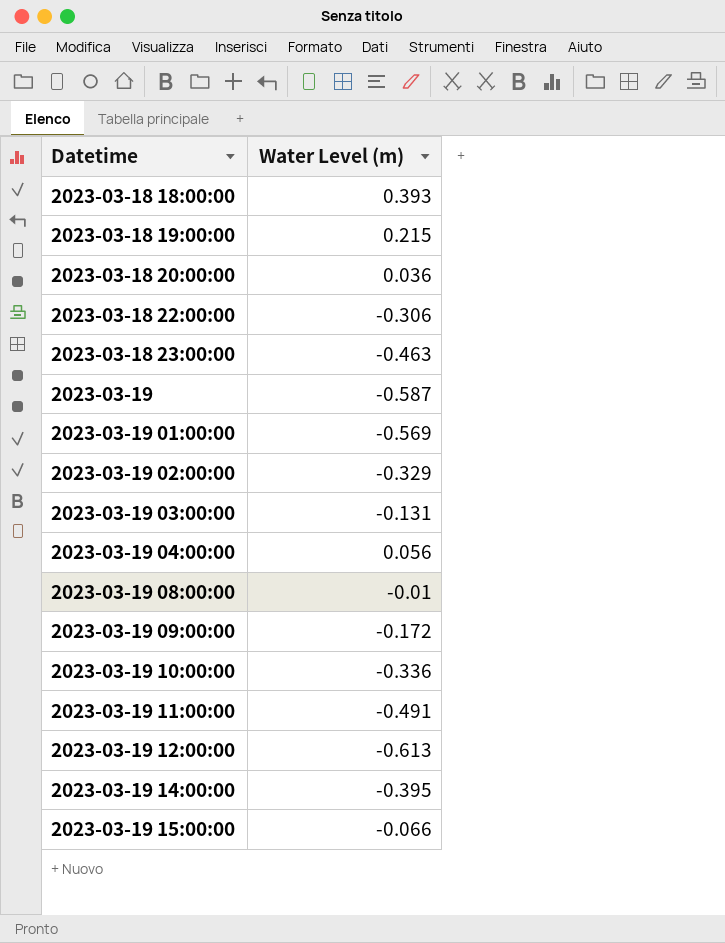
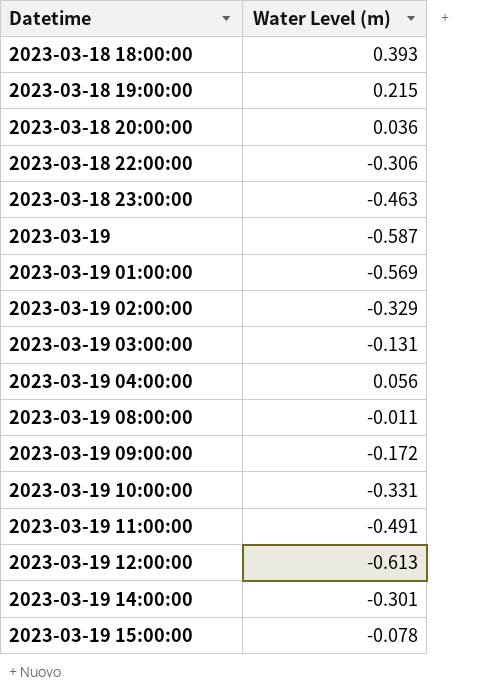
2023-03-19 08:00:00 | Water Level (m): -0.01 -> -0.011
2023-03-19 10:00:00 | Water Level (m): -0.336 -> -0.331
2023-03-19 14:00:00 | Water Level (m): -0.395 -> -0.301
2023-03-19 15:00:00 | Water Level (m): -0.066 -> -0.078

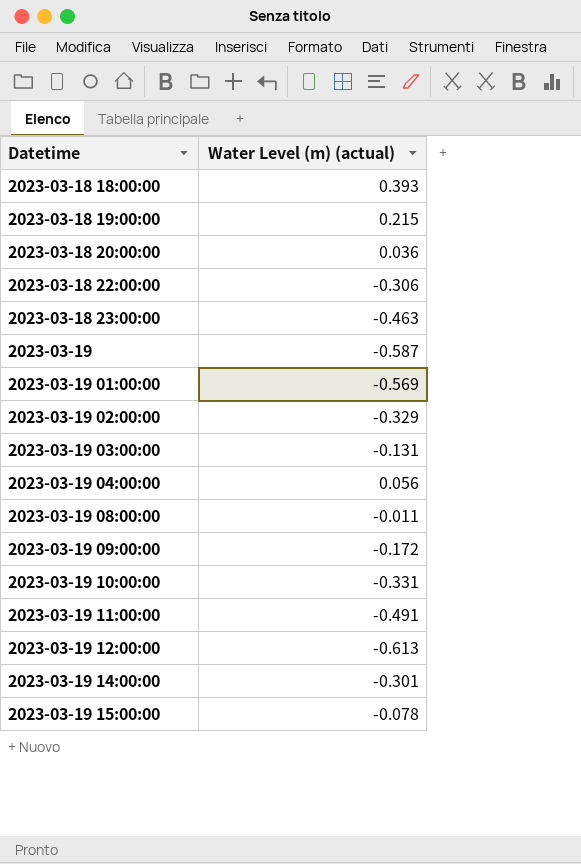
column name: Water Level (m) -> Water Level (m) (actual)

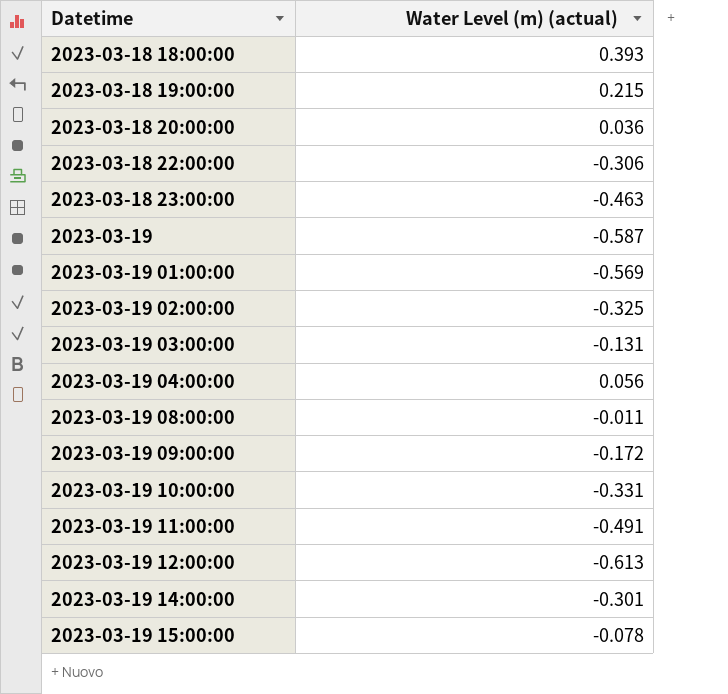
2023-03-19 02:00:00 | Water Level (m) (actual): -0.329 -> -0.325

